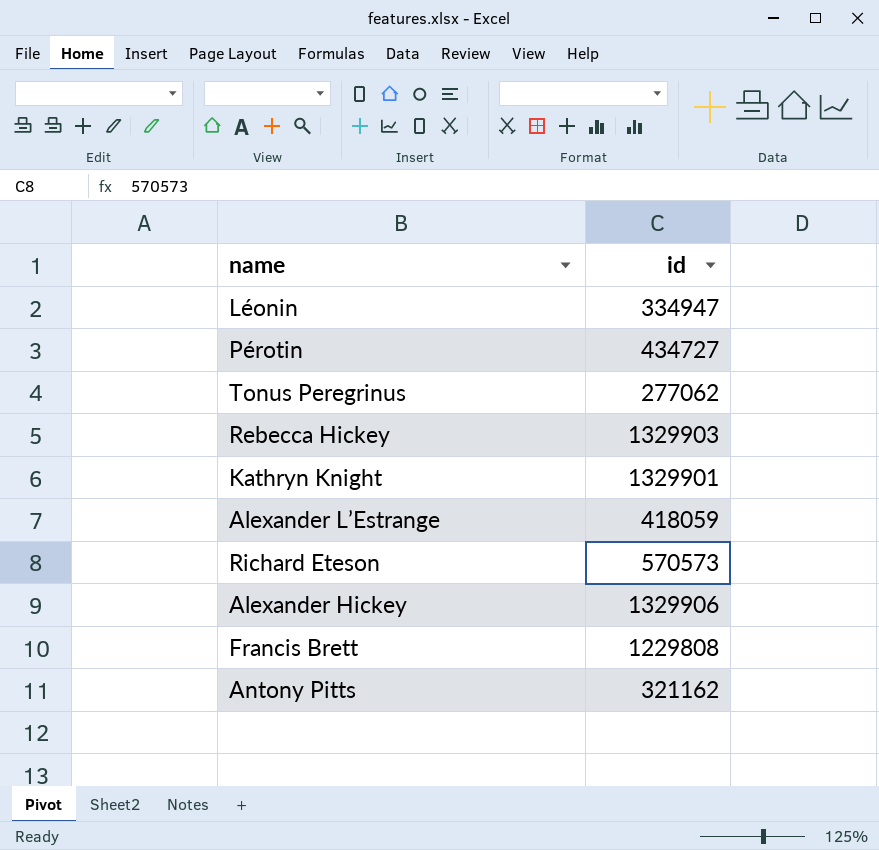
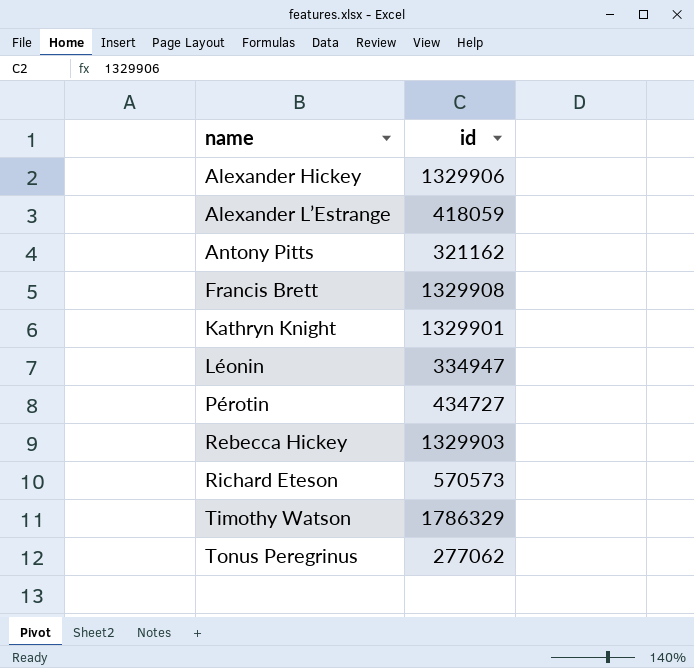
row order: none -> name ascending
Francis Brett | id: 1229808 -> 1329908
row Timothy Watson: none -> 1786329

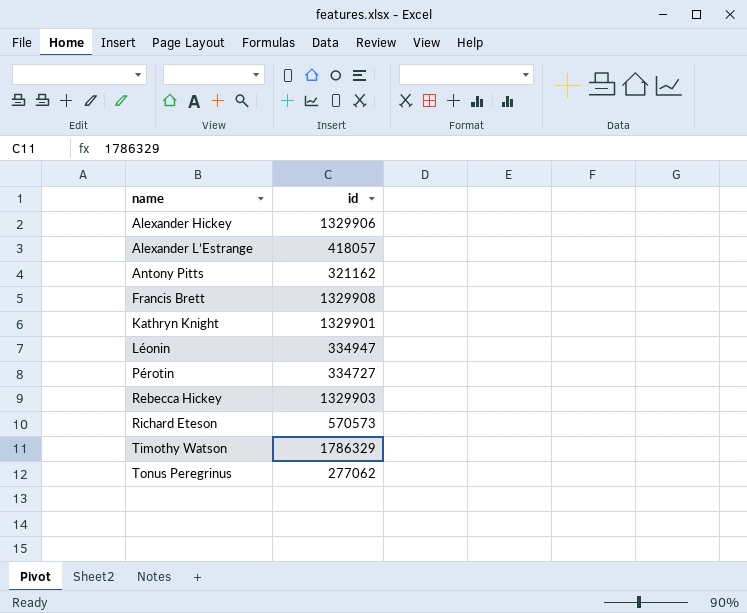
Alexander L’Estrange | id: 418059 -> 418057
Pérotin | id: 434727 -> 334727

